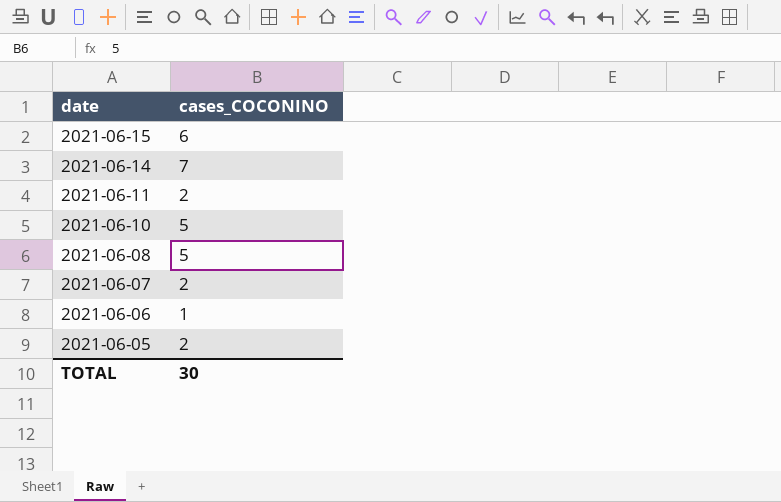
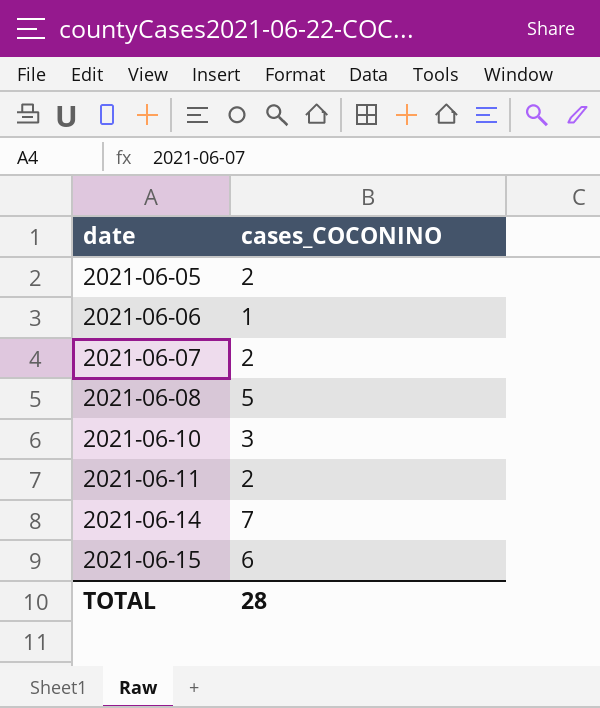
row order: date descending -> date ascending
2021-06-10 | cases_COCONINO: 5 -> 3
TOTAL | cases_COCONINO: 30 -> 28

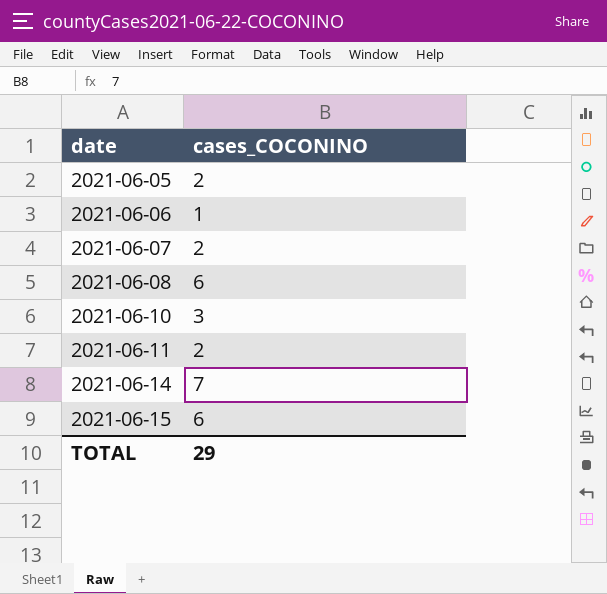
2021-06-08 | cases_COCONINO: 5 -> 6
TOTAL | cases_COCONINO: 28 -> 29

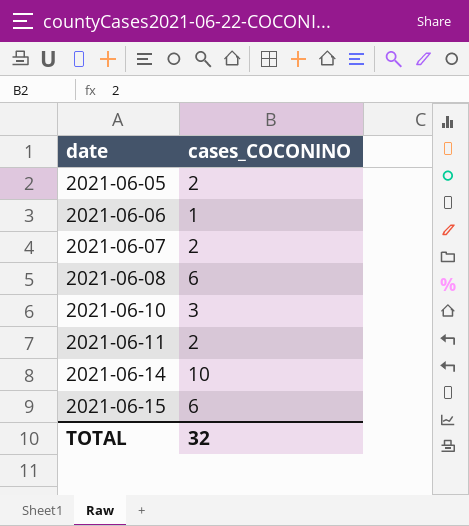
2021-06-14 | cases_COCONINO: 7 -> 10
TOTAL | cases_COCONINO: 29 -> 32

